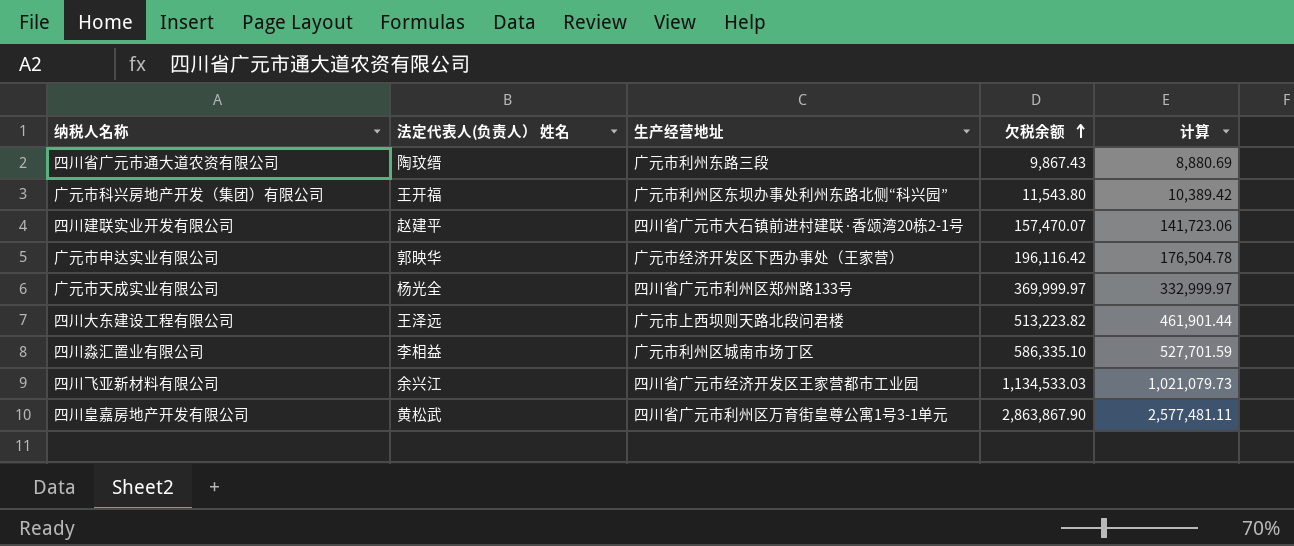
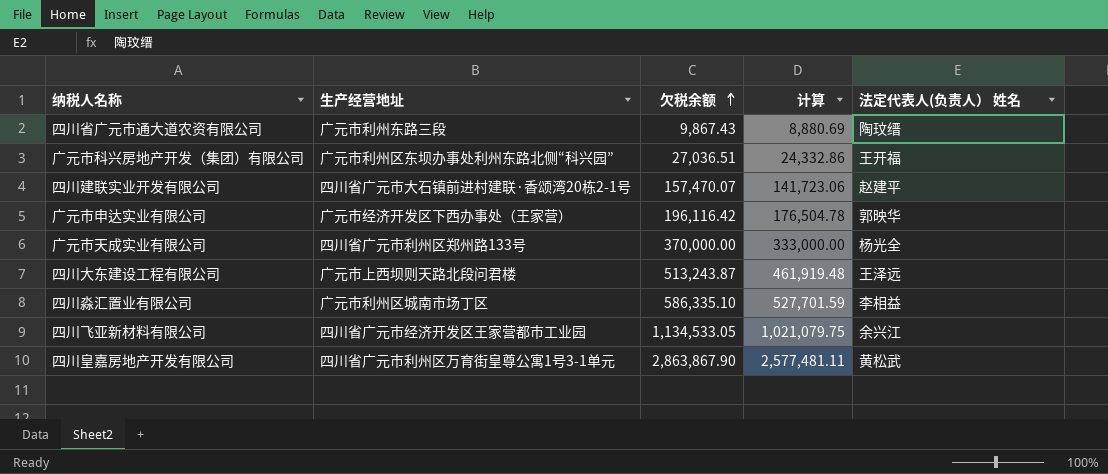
column 法定代表人(负责人） 姓名 | position: 2 -> 5
广元市科兴房地产开发（集团）有限公司 | 欠税余额: 11,543.80 -> 27,036.51
广元市科兴房地产开发（集团）有限公司 | 计算: 10,389.42 -> 24,332.86
广元市天成实业有限公司 | 欠税余额: 369,999.97 -> 370,000.00
广元市天成实业有限公司 | 计算: 332,999.97 -> 333,000.00
四川大东建设工程有限公司 | 欠税余额: 513,223.82 -> 513,243.87
四川大东建设工程有限公司 | 计算: 461,901.44 -> 461,919.48
四川飞亚新材料有限公司 | 欠税余额: 1,134,533.03 -> 1,134,533.05
四川飞亚新材料有限公司 | 计算: 1,021,079.73 -> 1,021,079.75

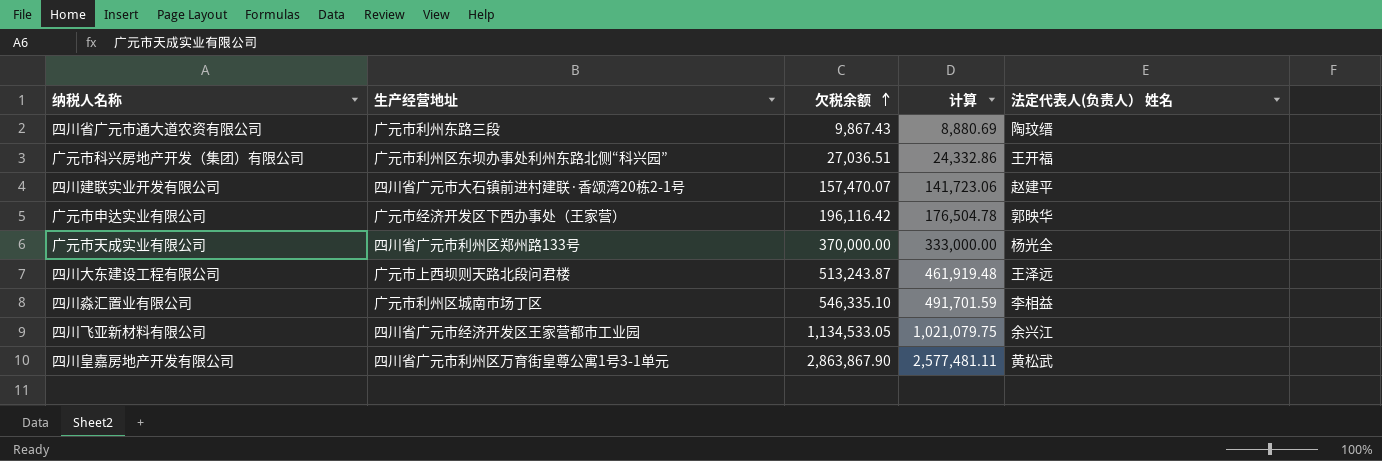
四川淼汇置业有限公司 | 欠税余额: 586,335.10 -> 546,335.10
四川淼汇置业有限公司 | 计算: 527,701.59 -> 491,701.59

